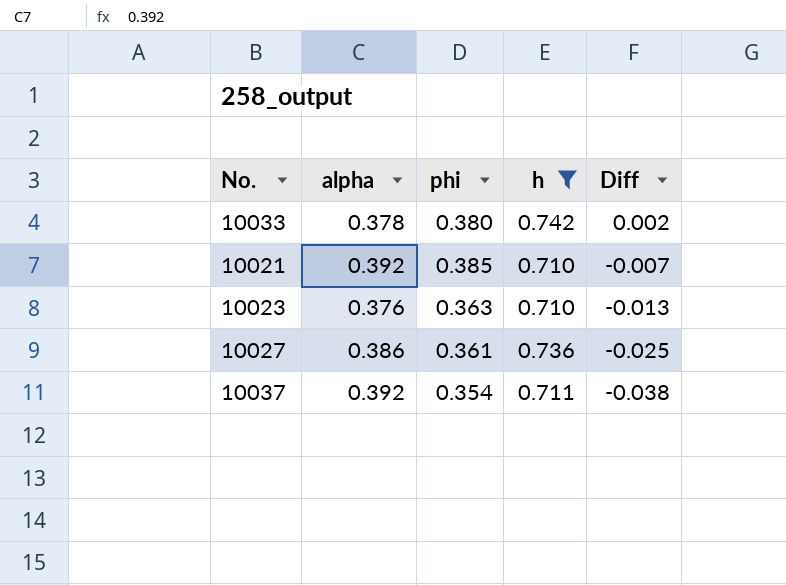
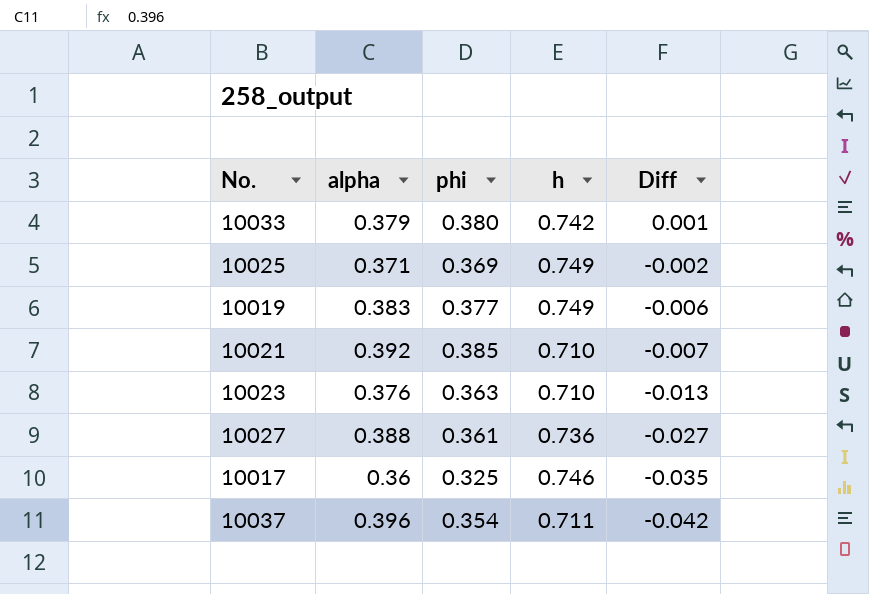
filter: h <= 0.742 -> none
10033 | alpha: 0.378 -> 0.379
10033 | Diff: 0.002 -> 0.001
10027 | alpha: 0.386 -> 0.388
10027 | Diff: -0.025 -> -0.027
10037 | alpha: 0.392 -> 0.396
10037 | Diff: -0.038 -> -0.042

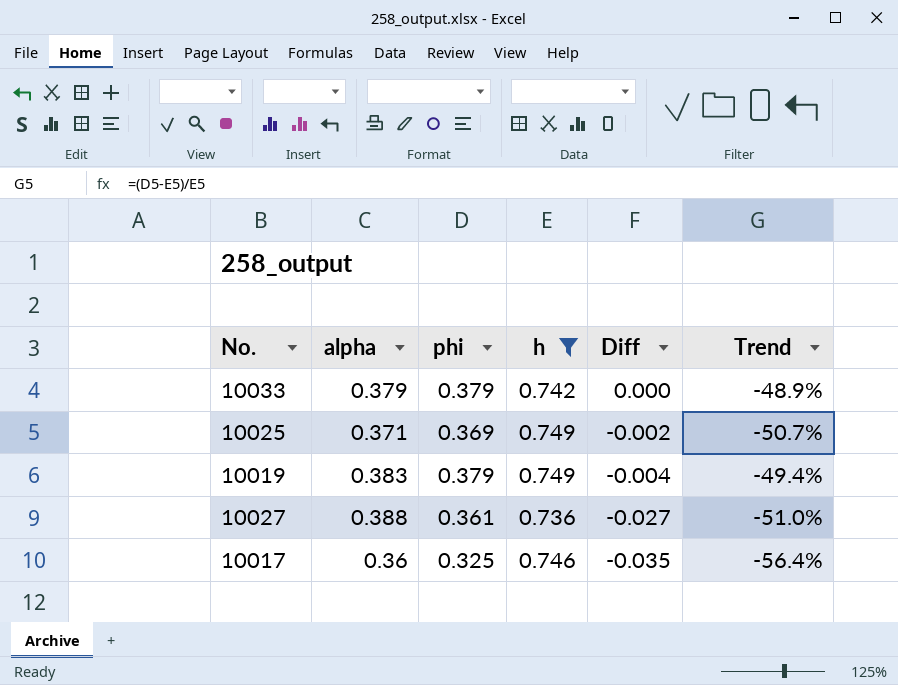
filter: none -> h >= 0.736
column Trend | formula: none -> ([phi] - [h]) / [h]
10033 | phi: 0.380 -> 0.379
10033 | Diff: 0.001 -> 0.000
10019 | phi: 0.377 -> 0.379
10019 | Diff: -0.006 -> -0.004

